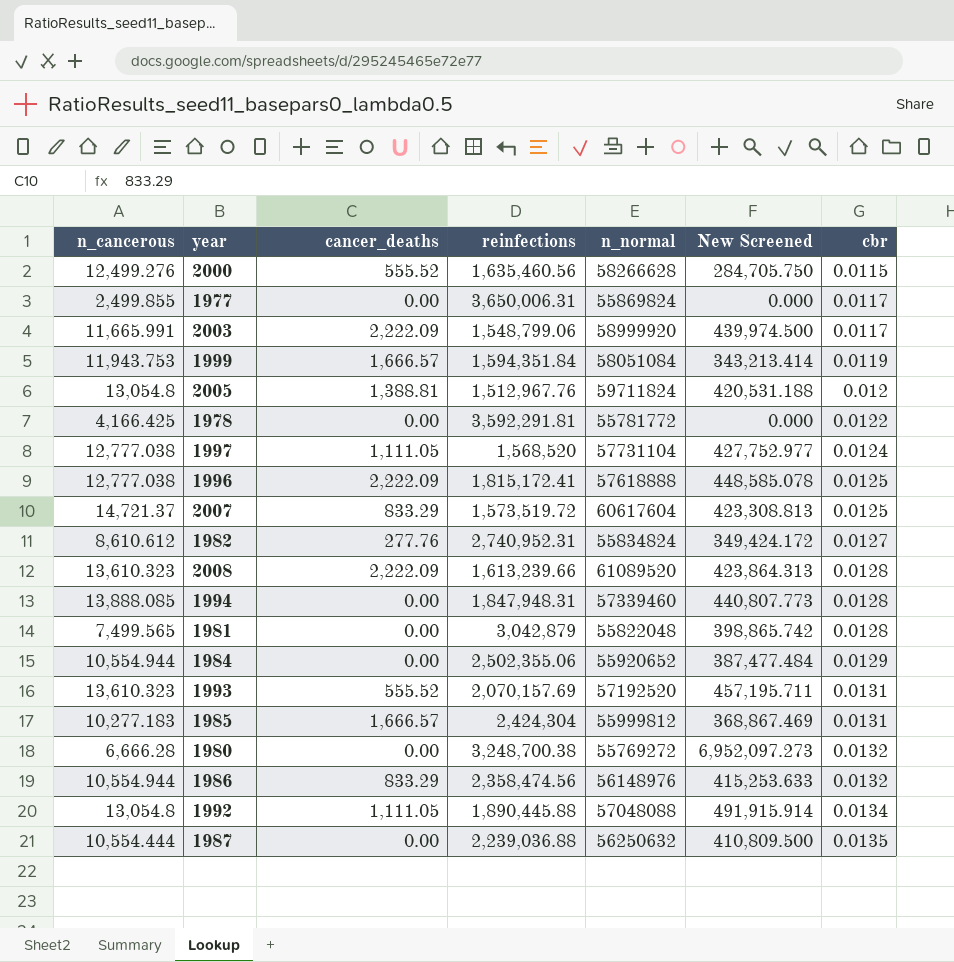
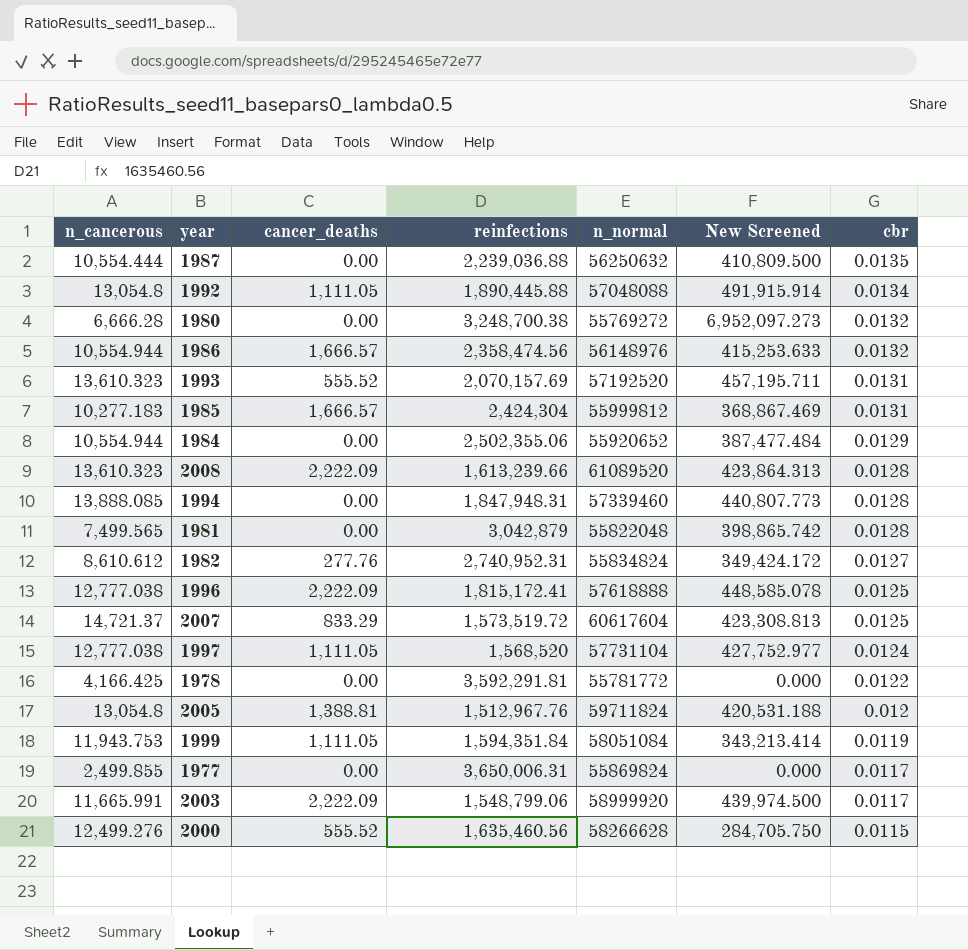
row order: cbr ascending -> cbr descending
1986 | cancer_deaths: 833.29 -> 1,666.57
1999 | cancer_deaths: 1,666.57 -> 1,111.05

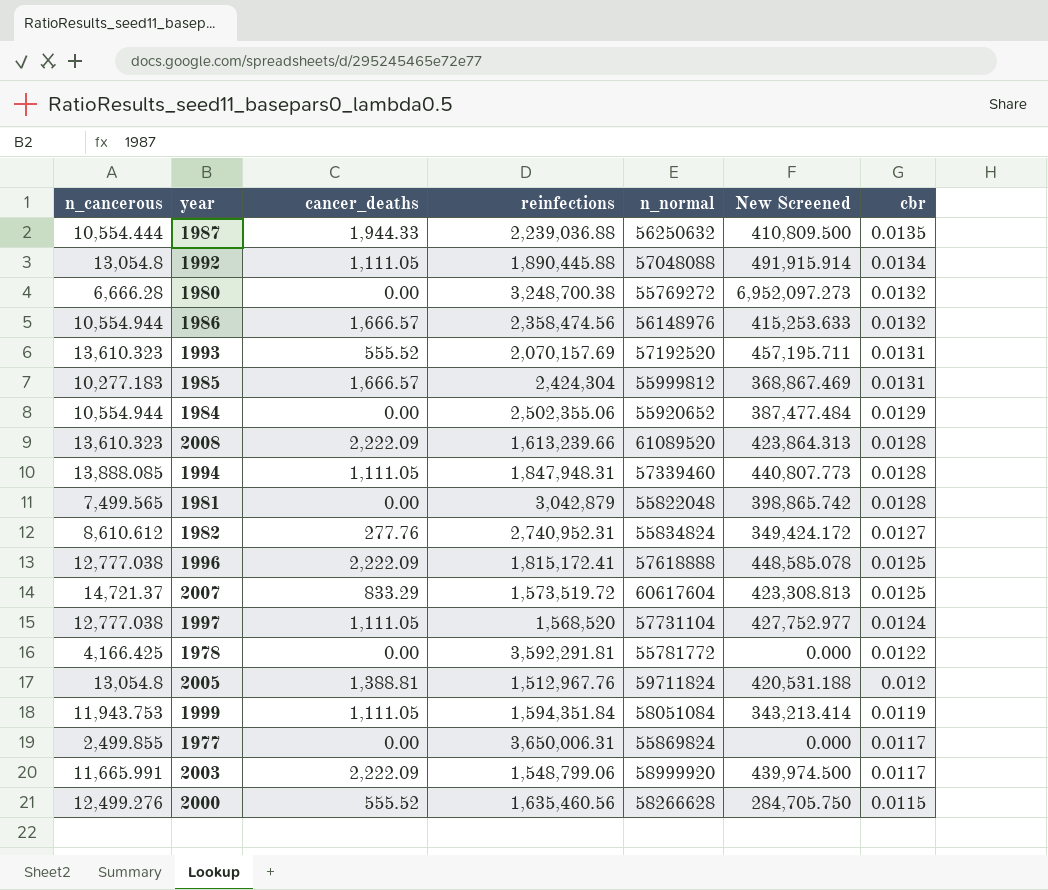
1987 | cancer_deaths: 0.00 -> 1,944.33
1994 | cancer_deaths: 0.00 -> 1,111.05

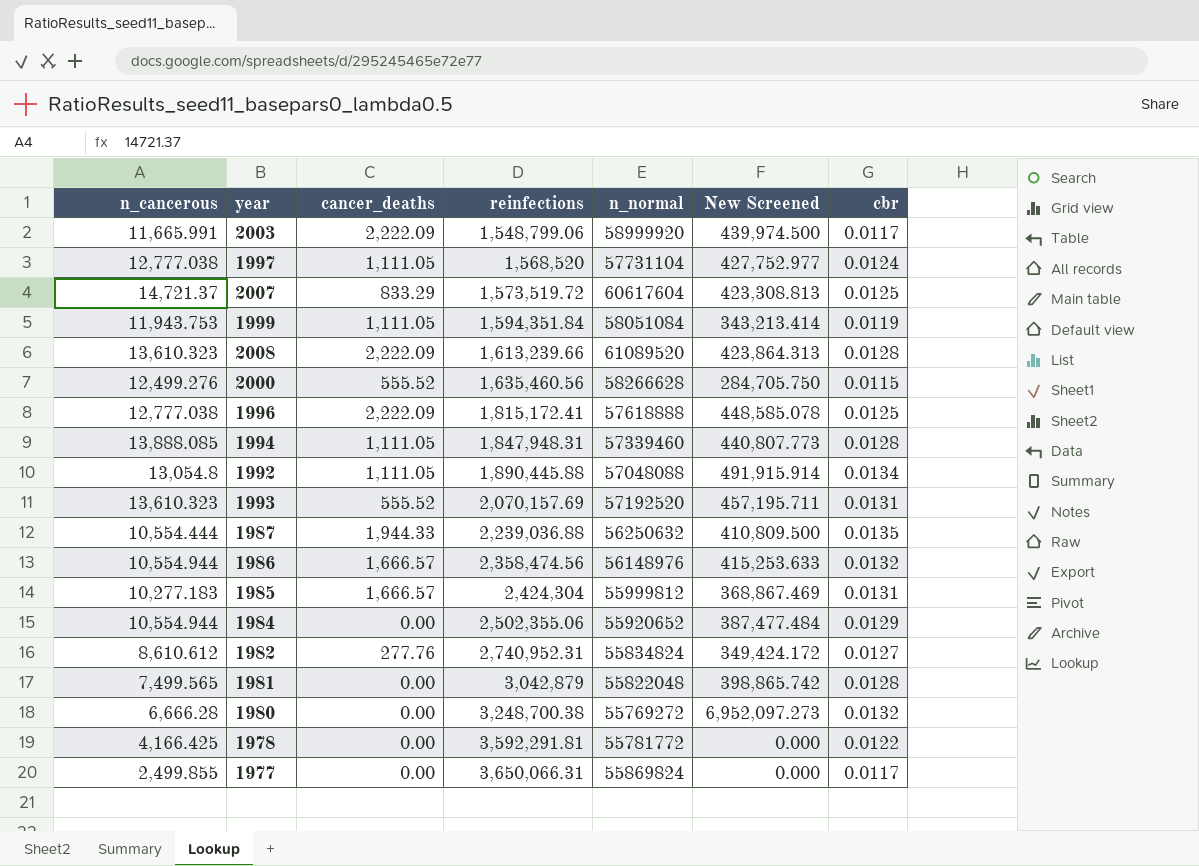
row order: cbr descending -> reinfections ascending
row 2005: 13,054.8 | 1,388.81 | 1,512,967.76 | 59711824 | 420,531.188 | 0.012 -> none
1977 | reinfections: 3,650,006.31 -> 3,650,066.31

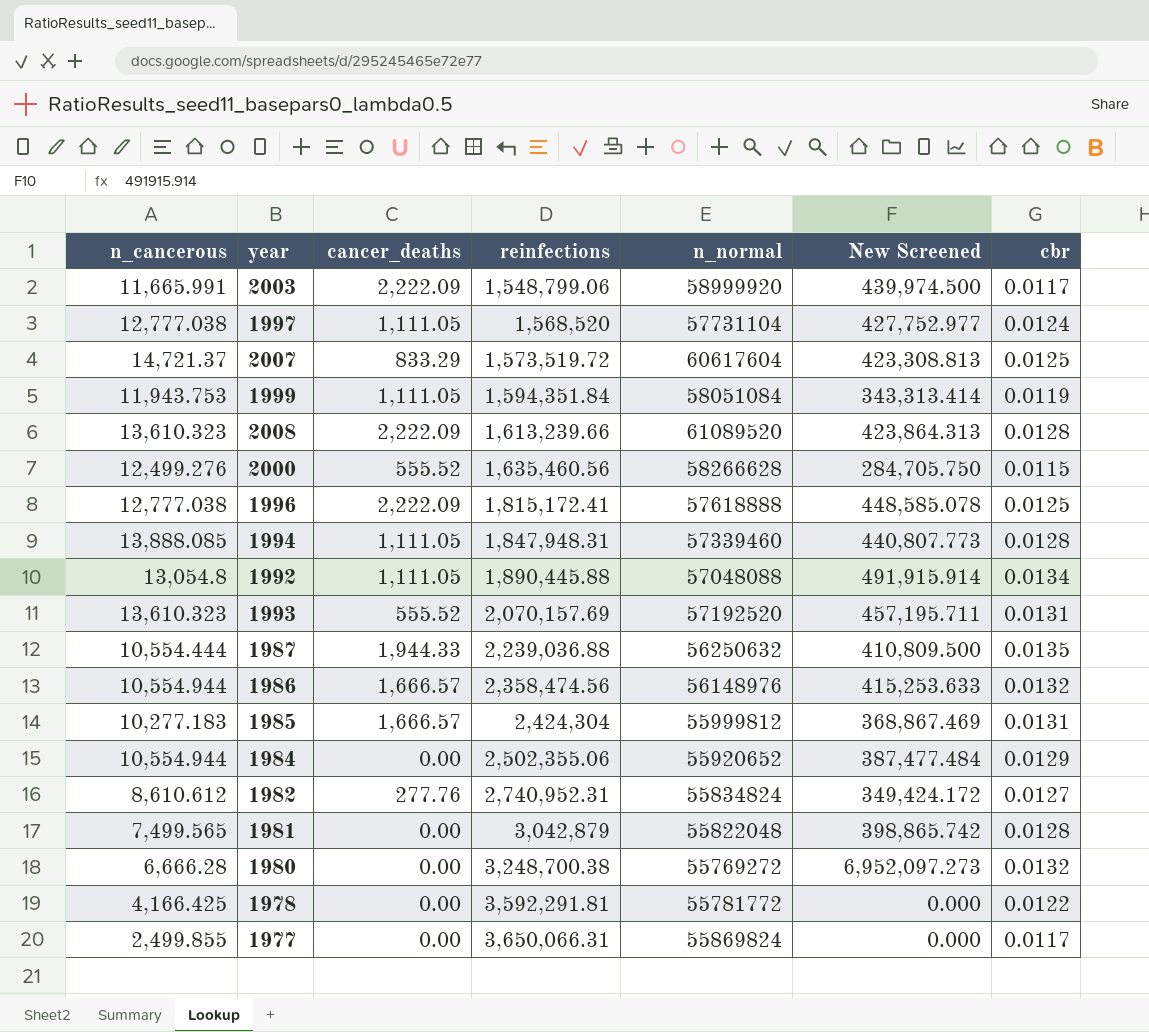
1999 | New Screened: 343,213.414 -> 343,313.414

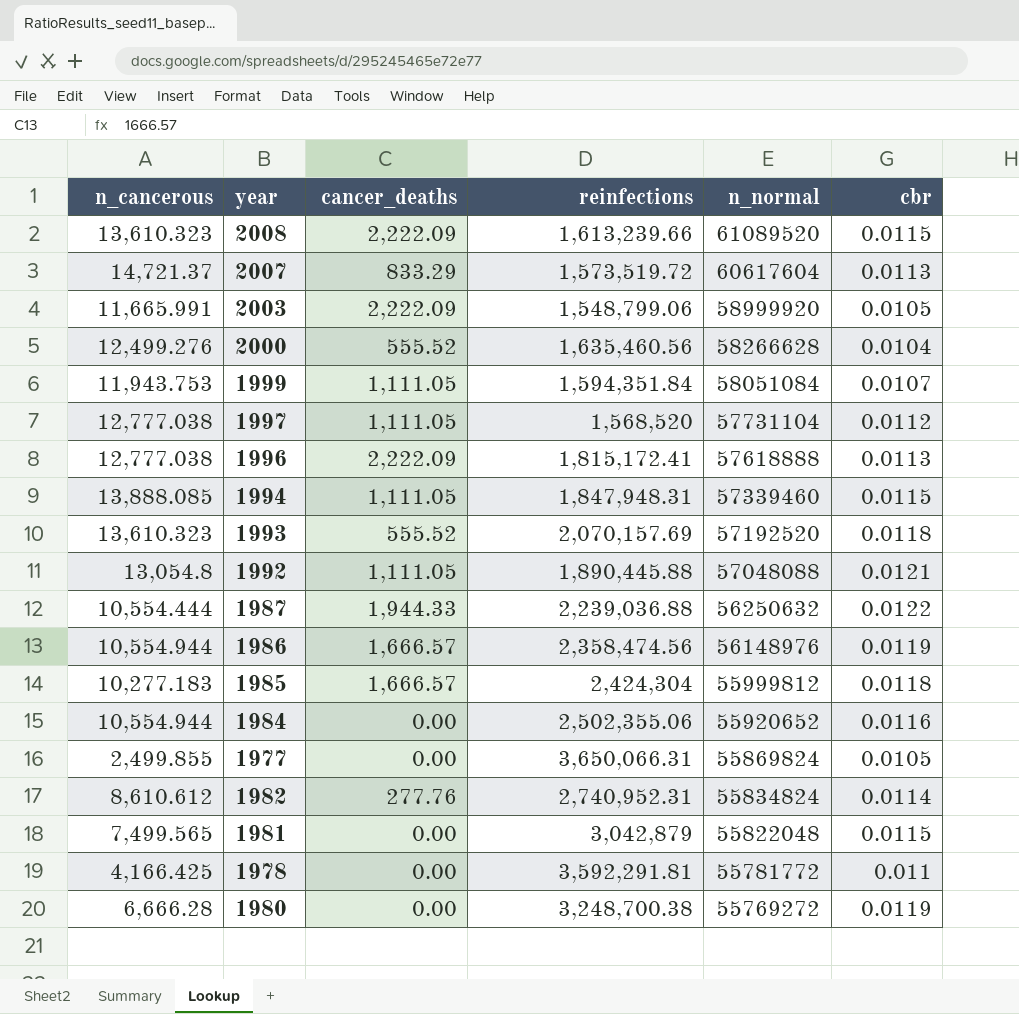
row order: reinfections ascending -> n_normal descending
column New Screened | position: 6 -> none
2008 | cbr: 0.0128 -> 0.0115
2007 | cbr: 0.0125 -> 0.0113
2003 | cbr: 0.0117 -> 0.0105
2000 | cbr: 0.0115 -> 0.0104
1999 | cbr: 0.0119 -> 0.0107
1997 | cbr: 0.0124 -> 0.0112
1996 | cbr: 0.0125 -> 0.0113
1994 | cbr: 0.0128 -> 0.0115
1993 | cbr: 0.0131 -> 0.0118
1992 | cbr: 0.0134 -> 0.0121
1987 | cbr: 0.0135 -> 0.0122
1986 | cbr: 0.0132 -> 0.0119
1985 | cbr: 0.0131 -> 0.0118
1984 | cbr: 0.0129 -> 0.0116
1977 | cbr: 0.0117 -> 0.0105
1982 | cbr: 0.0127 -> 0.0114
1981 | cbr: 0.0128 -> 0.0115
1978 | cbr: 0.0122 -> 0.011
1980 | cbr: 0.0132 -> 0.0119

